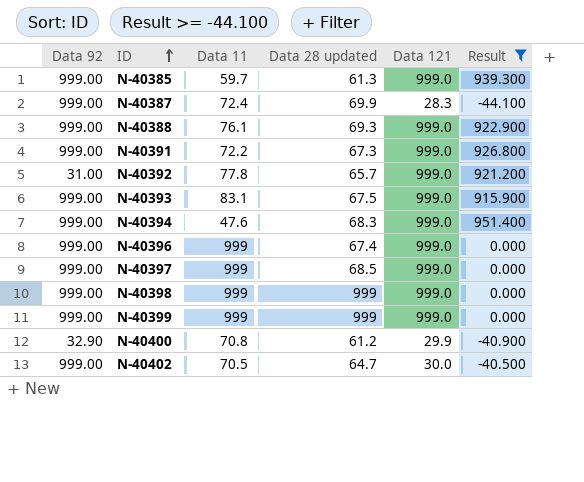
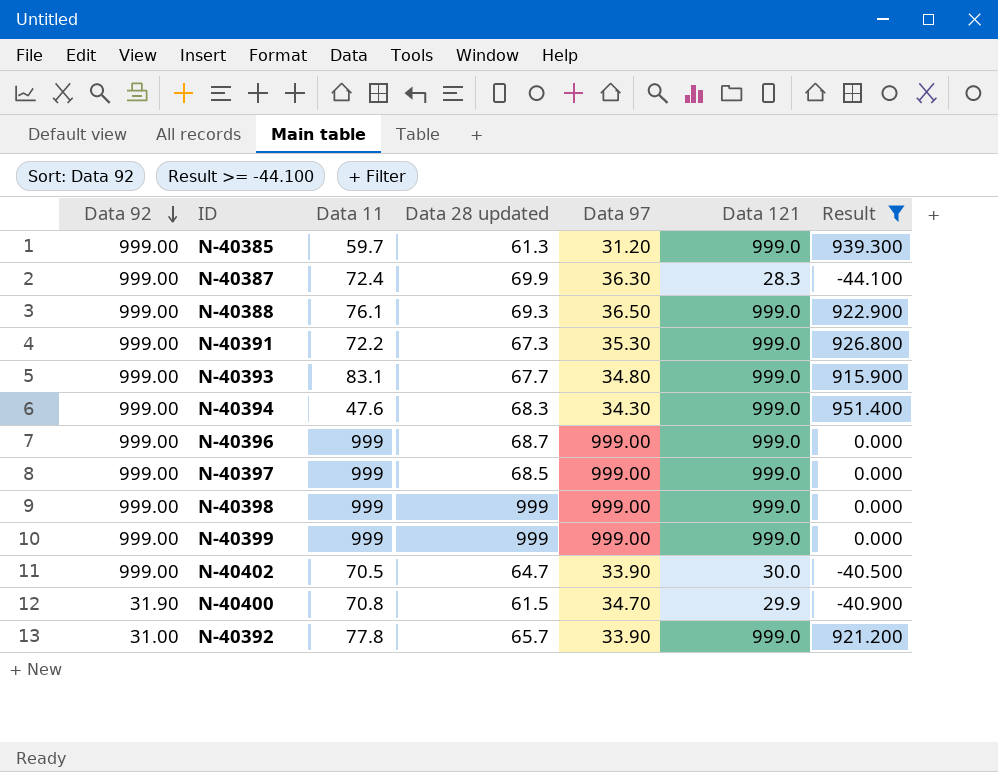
row order: ID ascending -> Data 92 descending
column Data 97 | position: none -> 5
N-40393 | Data 28 updated: 67.5 -> 67.7
N-40396 | Data 28 updated: 67.4 -> 68.7
N-40400 | Data 92: 32.90 -> 31.90
N-40400 | Data 28 updated: 61.2 -> 61.5

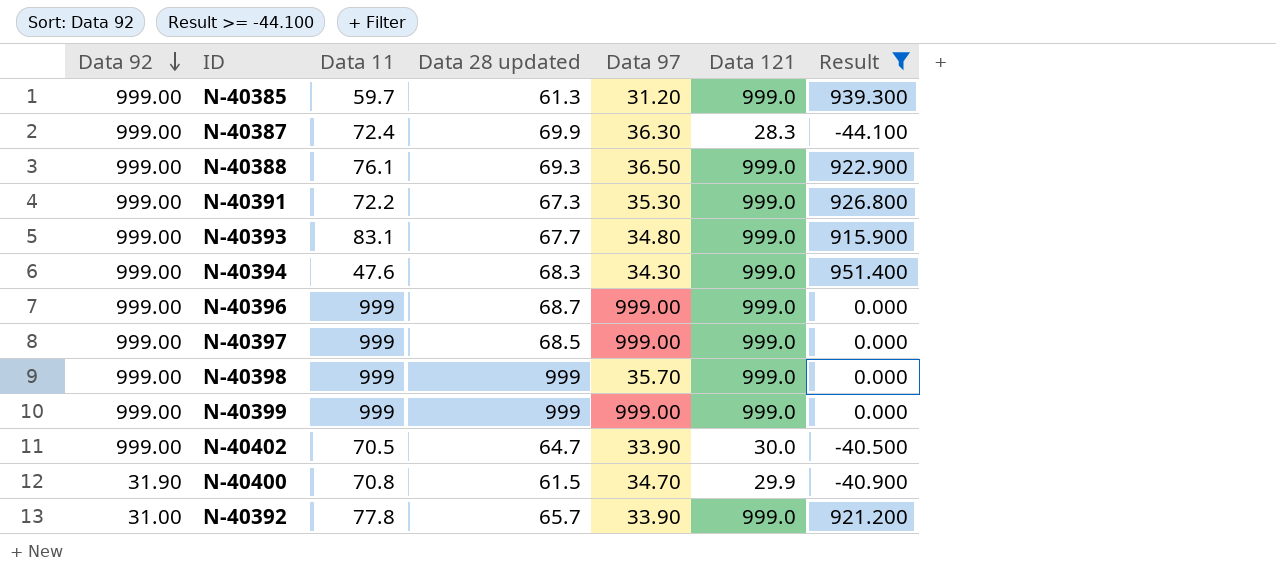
N-40398 | Data 97: 999.00 -> 35.70

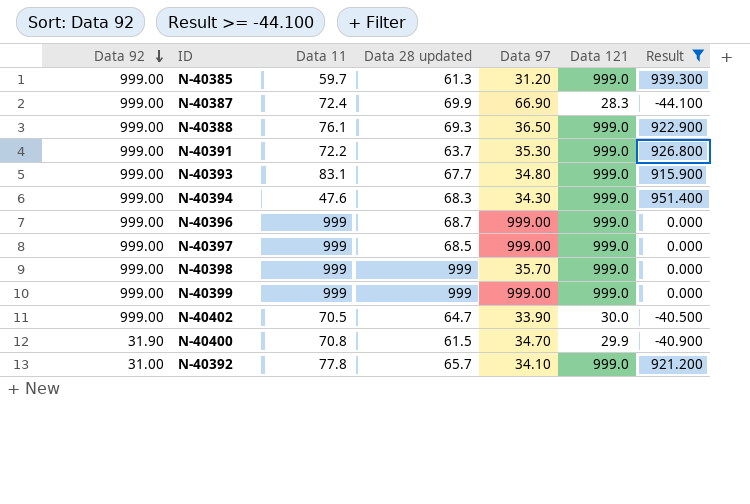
N-40387 | Data 97: 36.30 -> 66.90
N-40391 | Data 28 updated: 67.3 -> 63.7
N-40392 | Data 97: 33.90 -> 34.10

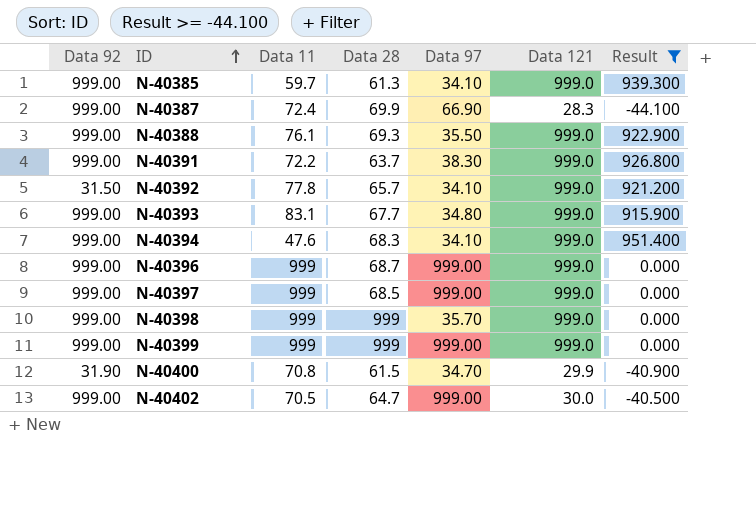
row order: Data 92 descending -> ID ascending
column name: Data 28 updated -> Data 28
N-40385 | Data 97: 31.20 -> 34.10
N-40388 | Data 97: 36.50 -> 35.50
N-40391 | Data 97: 35.30 -> 38.30
N-40392 | Data 92: 31.00 -> 31.50
N-40394 | Data 97: 34.30 -> 34.10
N-40402 | Data 97: 33.90 -> 999.00

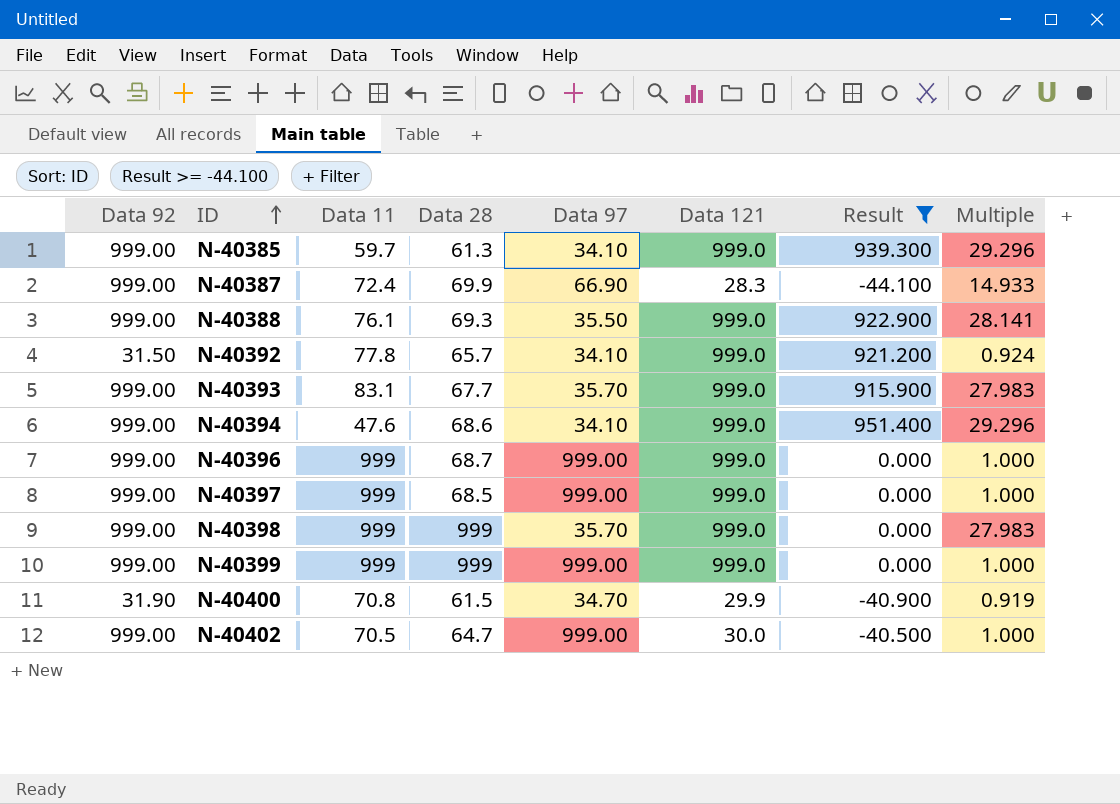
column Multiple | formula: none -> [Data 92] / [Data 97]
row N-40391: 999.00 | 72.2 | 63.7 | 38.30 | 999.0 | 926.800 -> none
N-40393 | Data 97: 34.80 -> 35.70
N-40394 | Data 28: 68.3 -> 68.6

